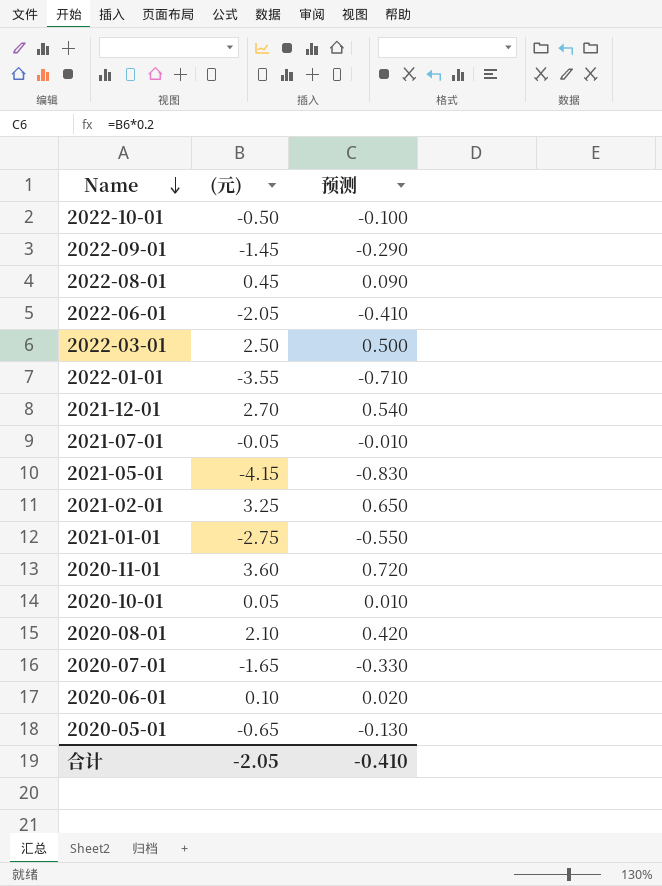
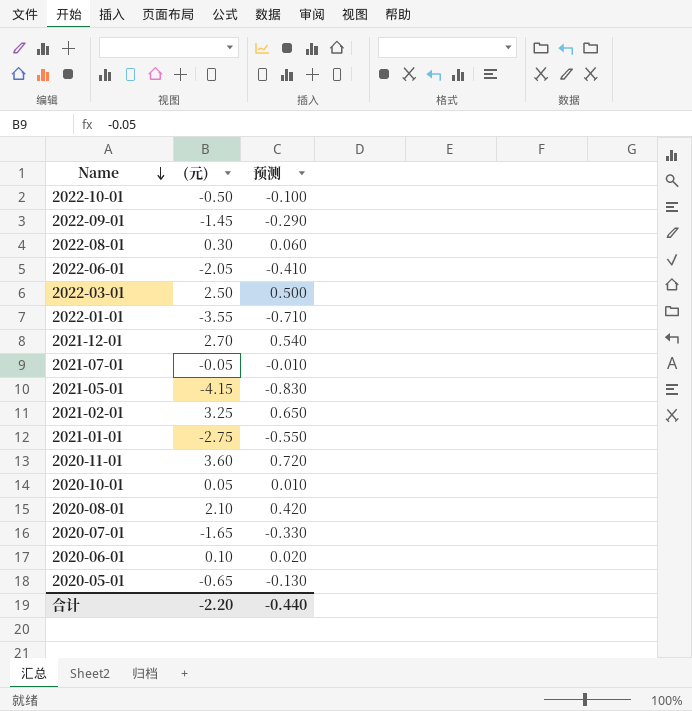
2022-08-01 | (元): 0.45 -> 0.30
2022-08-01 | 预测: 0.090 -> 0.060
合计 | (元): -2.05 -> -2.20
合计 | 预测: -0.410 -> -0.440

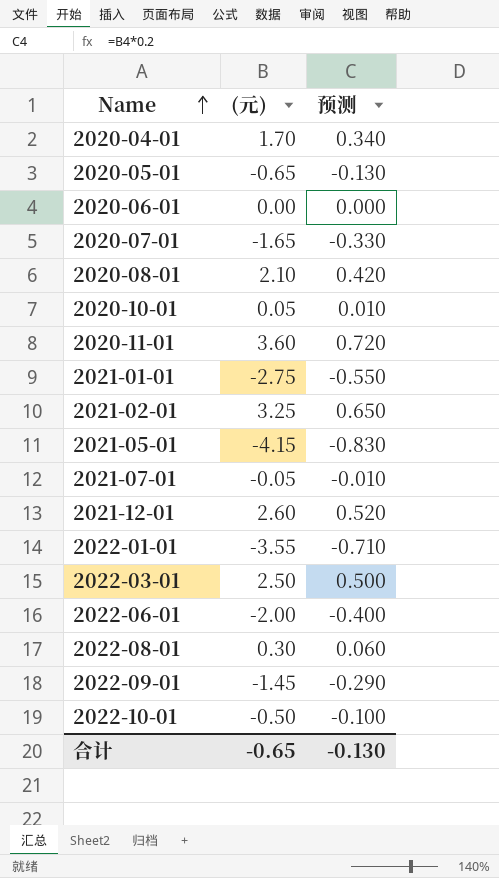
row order: Name descending -> Name ascending
row 2020-04-01: none -> 1.70 | 0.340
2020-06-01 | (元): 0.10 -> 0.00
2020-06-01 | 预测: 0.020 -> 0.000
2021-12-01 | (元): 2.70 -> 2.60
2021-12-01 | 预测: 0.540 -> 0.520
2022-06-01 | (元): -2.05 -> -2.00
2022-06-01 | 预测: -0.410 -> -0.400
合计 | (元): -2.20 -> -0.65
合计 | 预测: -0.440 -> -0.130

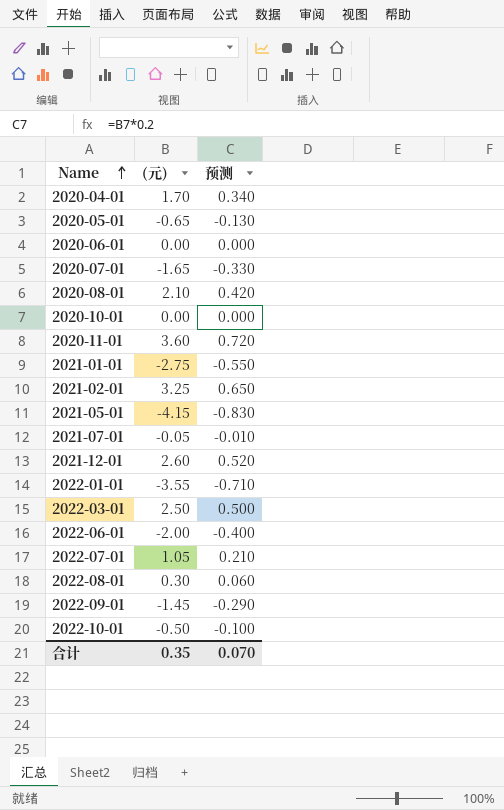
2020-10-01 | (元): 0.05 -> 0.00
2020-10-01 | 预测: 0.010 -> 0.000
row 2022-07-01: none -> 1.05 | 0.210
合计 | (元): -0.65 -> 0.35
合计 | 预测: -0.130 -> 0.070

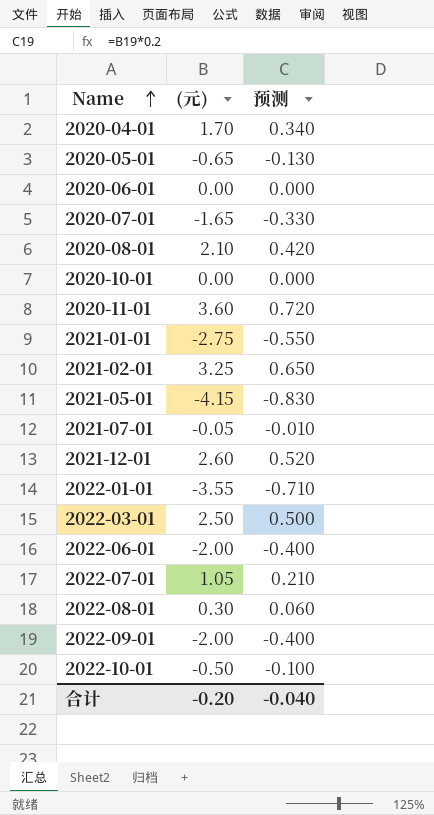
2022-09-01 | (元): -1.45 -> -2.00
2022-09-01 | 预测: -0.290 -> -0.400
合计 | (元): 0.35 -> -0.20
合计 | 预测: 0.070 -> -0.040

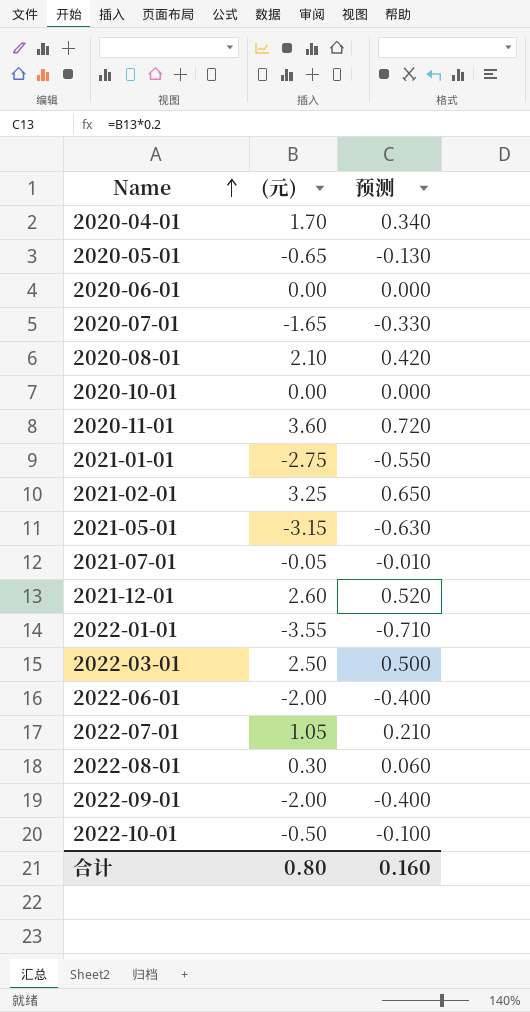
2021-05-01 | (元): -4.15 -> -3.15
2021-05-01 | 预测: -0.830 -> -0.630
合计 | (元): -0.20 -> 0.80
合计 | 预测: -0.040 -> 0.160

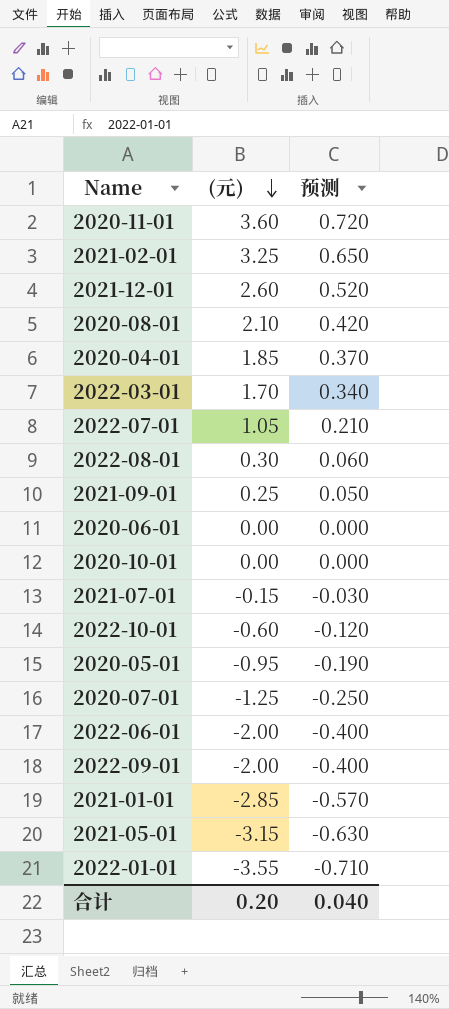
row order: Name ascending -> (元) descending
2020-04-01 | (元): 1.70 -> 1.85
2020-04-01 | 预测: 0.340 -> 0.370
2022-03-01 | (元): 2.50 -> 1.70
2022-03-01 | 预测: 0.500 -> 0.340
row 2021-09-01: none -> 0.25 | 0.050
2021-07-01 | (元): -0.05 -> -0.15
2021-07-01 | 预测: -0.010 -> -0.030
2022-10-01 | (元): -0.50 -> -0.60
2022-10-01 | 预测: -0.100 -> -0.120
2020-05-01 | (元): -0.65 -> -0.95
2020-05-01 | 预测: -0.130 -> -0.190
2020-07-01 | (元): -1.65 -> -1.25
2020-07-01 | 预测: -0.330 -> -0.250
2021-01-01 | (元): -2.75 -> -2.85
2021-01-01 | 预测: -0.550 -> -0.570
合计 | (元): 0.80 -> 0.20
合计 | 预测: 0.160 -> 0.040

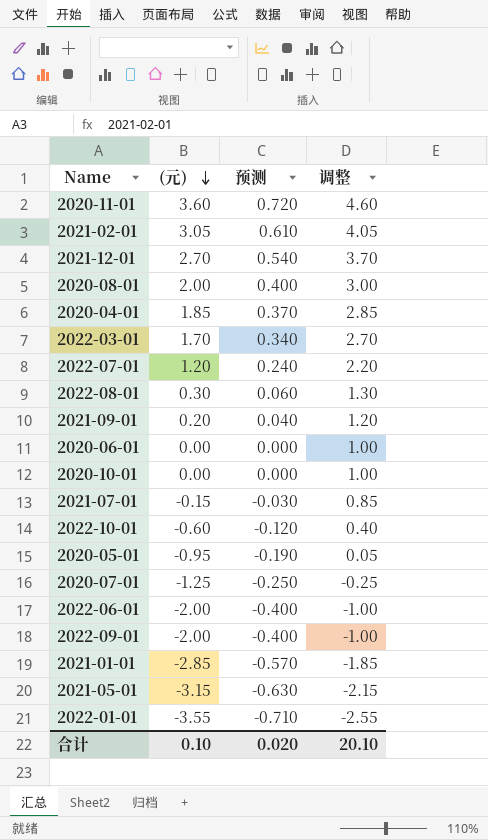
column 调整 | formula: none -> [(元)] + 1
2021-02-01 | (元): 3.25 -> 3.05
2021-02-01 | 预测: 0.650 -> 0.610
2021-12-01 | (元): 2.60 -> 2.70
2021-12-01 | 预测: 0.520 -> 0.540
2020-08-01 | (元): 2.10 -> 2.00
2020-08-01 | 预测: 0.420 -> 0.400
2022-07-01 | (元): 1.05 -> 1.20
2022-07-01 | 预测: 0.210 -> 0.240
2021-09-01 | (元): 0.25 -> 0.20
2021-09-01 | 预测: 0.050 -> 0.040
合计 | (元): 0.20 -> 0.10
合计 | 预测: 0.040 -> 0.020

